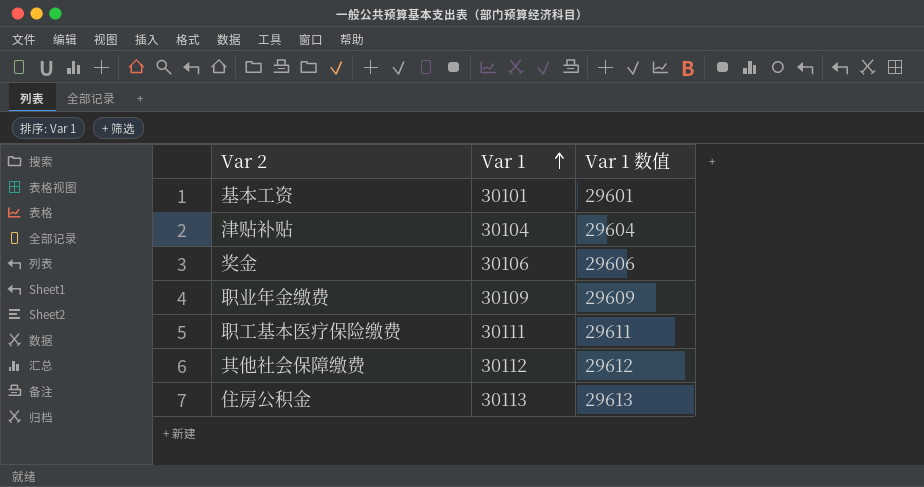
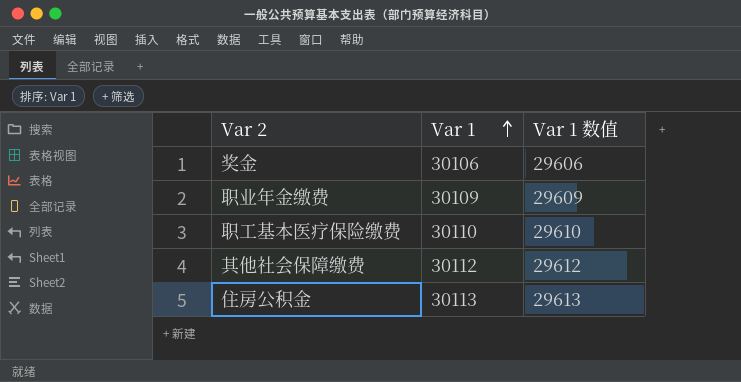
row 基本工资: 30101 | 29601 -> none
row 津贴补贴: 30104 | 29604 -> none
职工基本医疗保险缴费 | Var 1: 30111 -> 30110
职工基本医疗保险缴费 | Var 1 数值: 29611 -> 29610

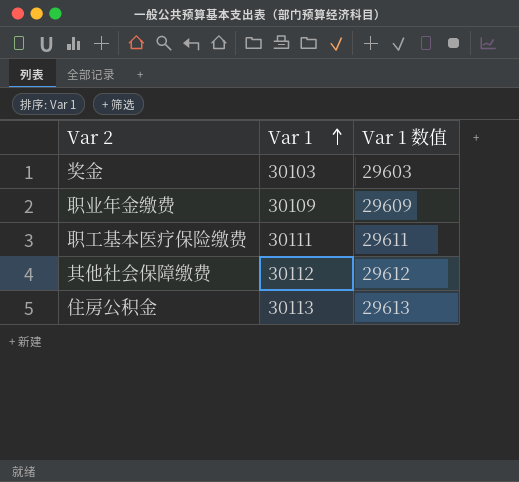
奖金 | Var 1: 30106 -> 30103
奖金 | Var 1 数值: 29606 -> 29603
职工基本医疗保险缴费 | Var 1: 30110 -> 30111
职工基本医疗保险缴费 | Var 1 数值: 29610 -> 29611

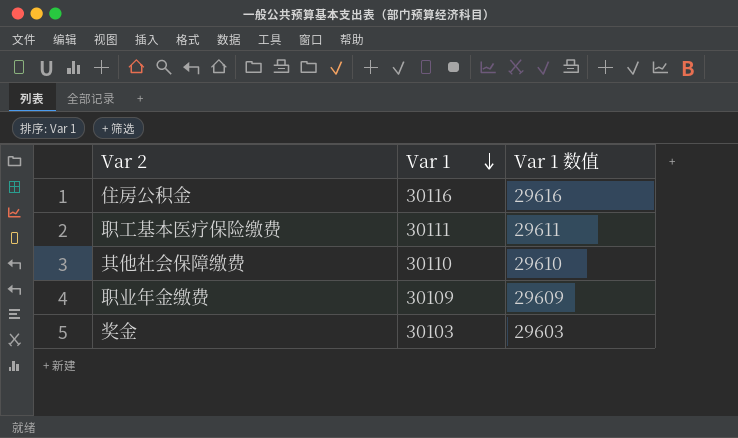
row order: Var 1 ascending -> Var 1 descending
住房公积金 | Var 1: 30113 -> 30116
住房公积金 | Var 1 数值: 29613 -> 29616
其他社会保障缴费 | Var 1: 30112 -> 30110
其他社会保障缴费 | Var 1 数值: 29612 -> 29610

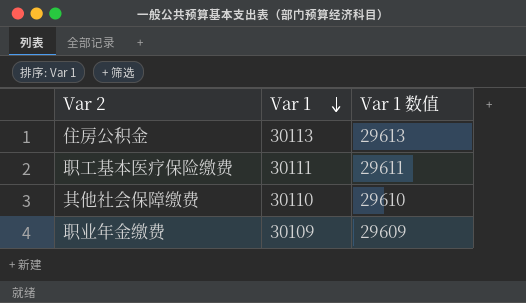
row 奖金: 30103 | 29603 -> none
住房公积金 | Var 1: 30116 -> 30113
住房公积金 | Var 1 数值: 29616 -> 29613

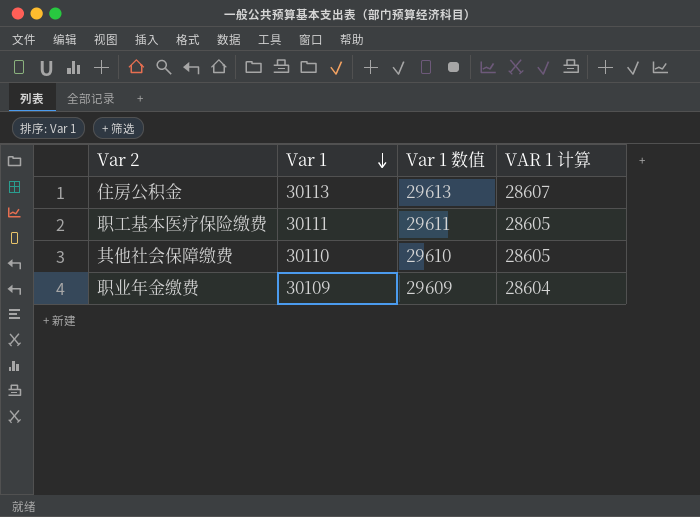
column VAR 1 计算 | formula: none -> [Var 1] * 0.95

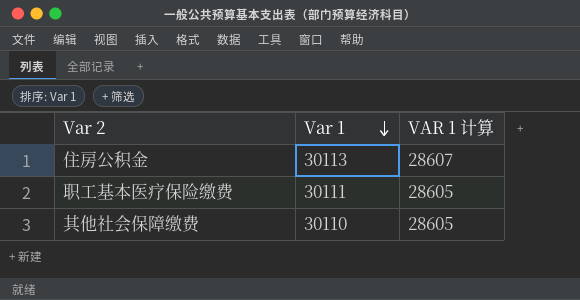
column Var 1 数值 | formula: [Var 1] - 500 -> none
row 职业年金缴费: 30109 | 29609 | 28604 -> none

